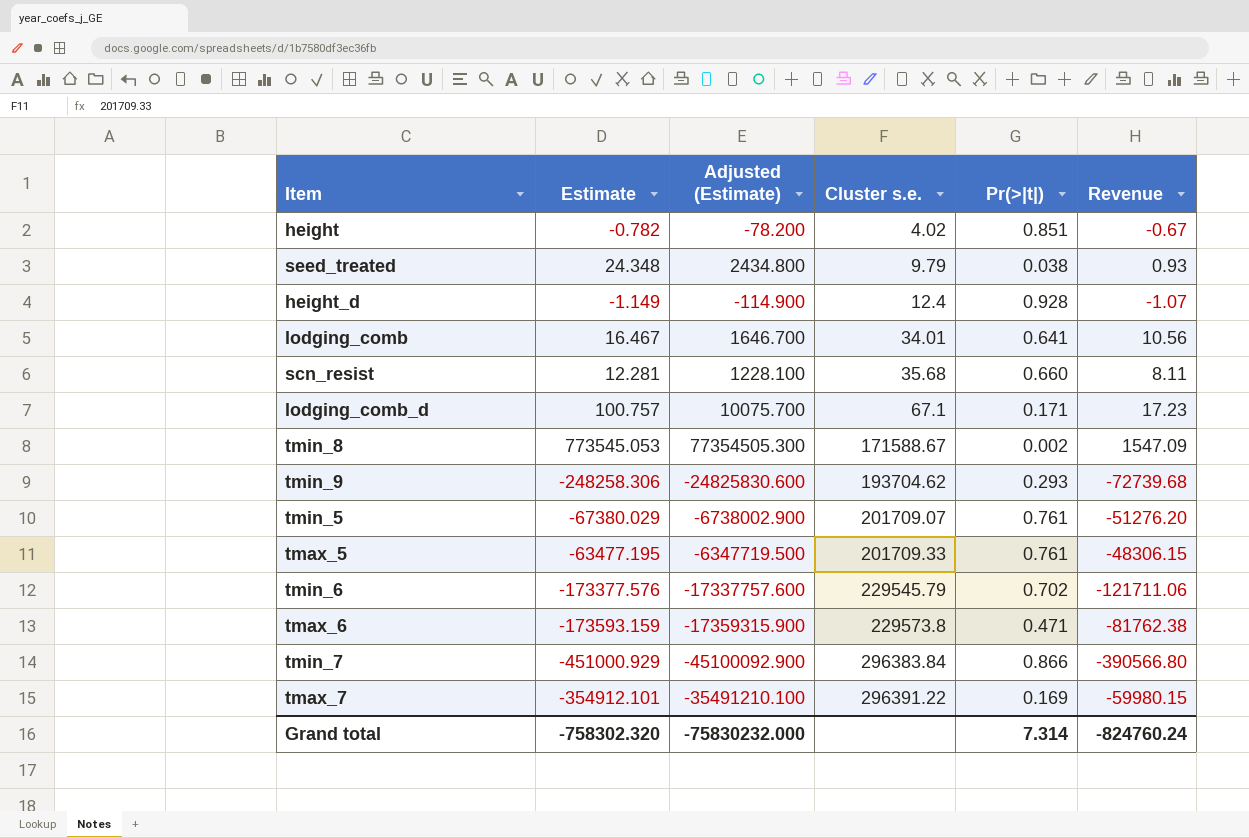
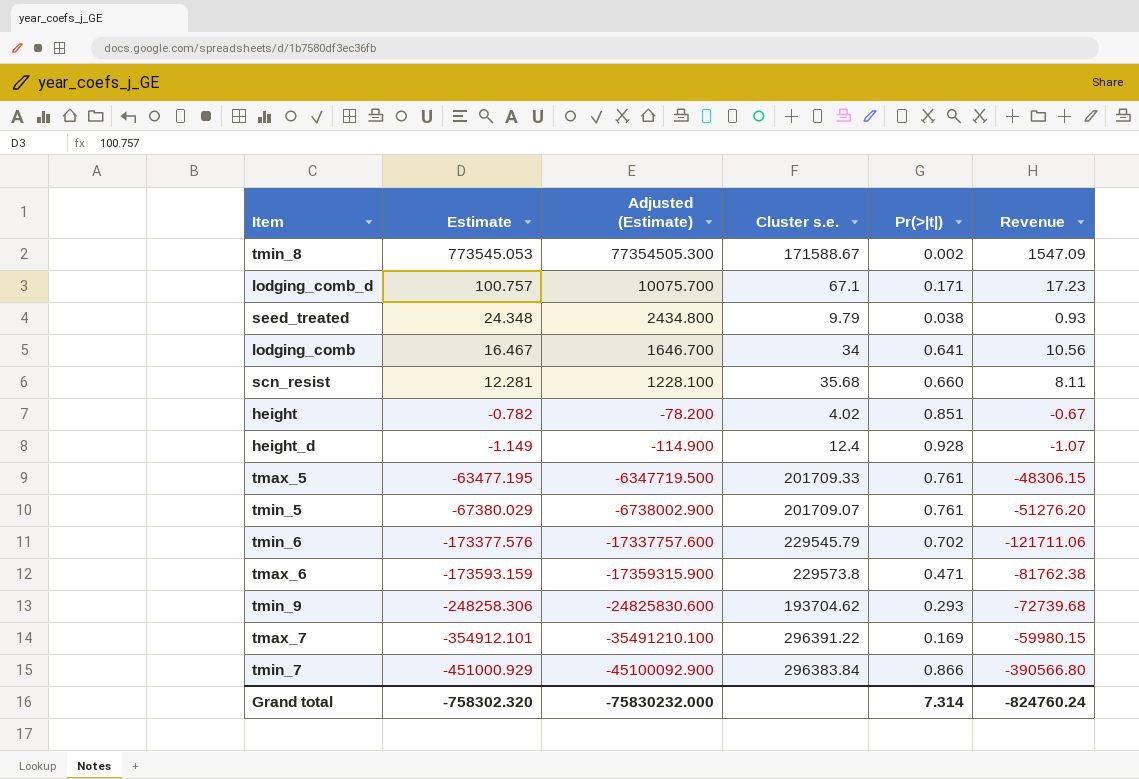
row order: Cluster s.e. ascending -> Estimate descending
lodging_comb | Cluster s.e.: 34.01 -> 34

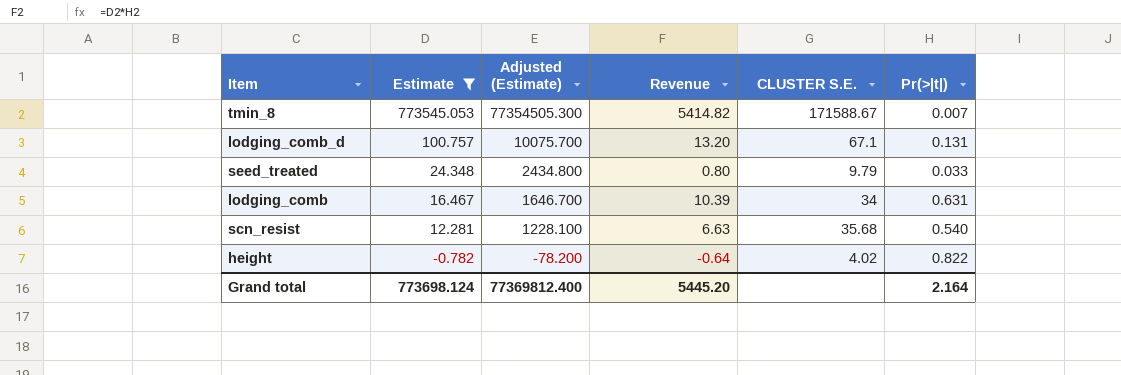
filter: none -> Estimate >= -0.782
column Revenue | position: 6 -> 4
column name: Cluster s.e. -> CLUSTER S.E.
tmin_8 | Revenue: 1547.09 -> 5414.82
tmin_8 | Pr(>|t|): 0.002 -> 0.007
lodging_comb_d | Revenue: 17.23 -> 13.20
lodging_comb_d | Pr(>|t|): 0.171 -> 0.131
seed_treated | Revenue: 0.93 -> 0.80
seed_treated | Pr(>|t|): 0.038 -> 0.033
lodging_comb | Revenue: 10.56 -> 10.39
lodging_comb | Pr(>|t|): 0.641 -> 0.631
scn_resist | Revenue: 8.11 -> 6.63
scn_resist | Pr(>|t|): 0.660 -> 0.540
height | Revenue: -0.67 -> -0.64
height | Pr(>|t|): 0.851 -> 0.822
Grand total | Estimate: -758302.320 -> 773698.124
Grand total | Adjusted (Estimate): -75830232.000 -> 77369812.400
Grand total | Revenue: -824760.24 -> 5445.20
Grand total | Pr(>|t|): 7.314 -> 2.164

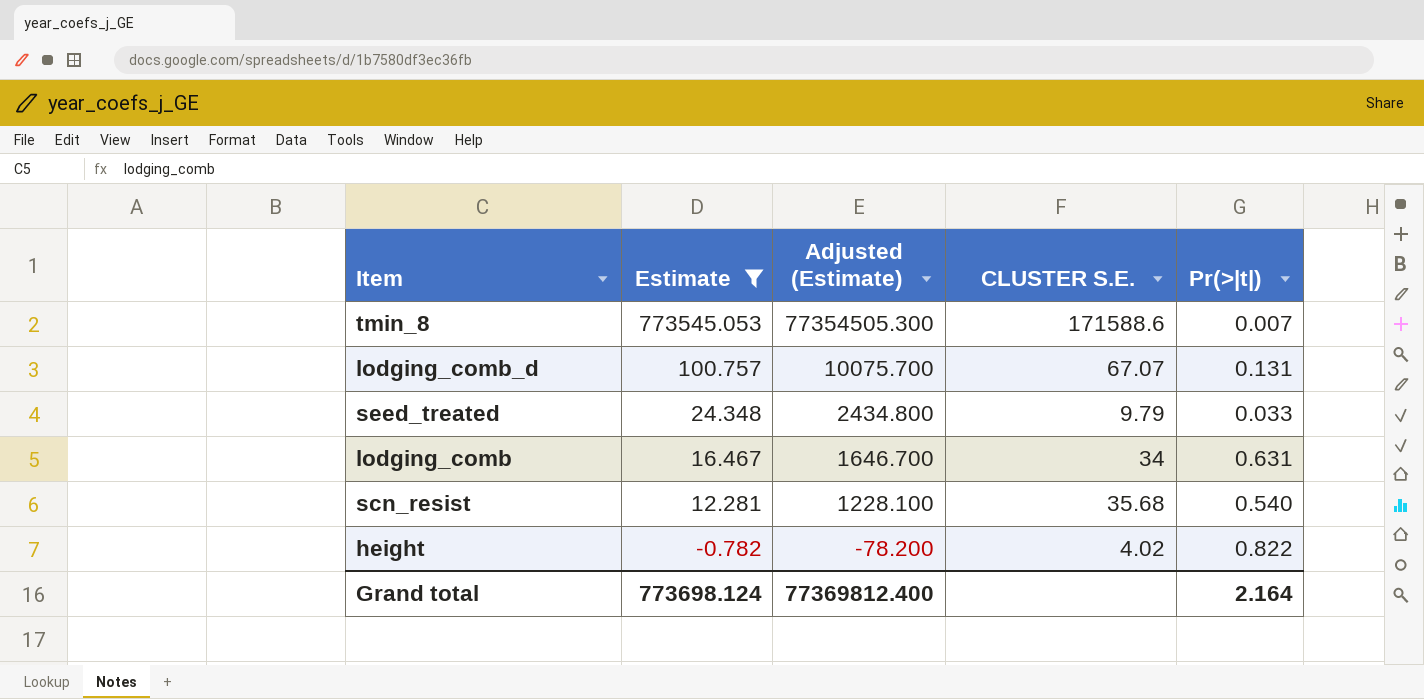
column Revenue | formula: [Estimate] * [Pr(>|t|)] -> none
tmin_8 | CLUSTER S.E.: 171588.67 -> 171588.6
lodging_comb_d | CLUSTER S.E.: 67.1 -> 67.07

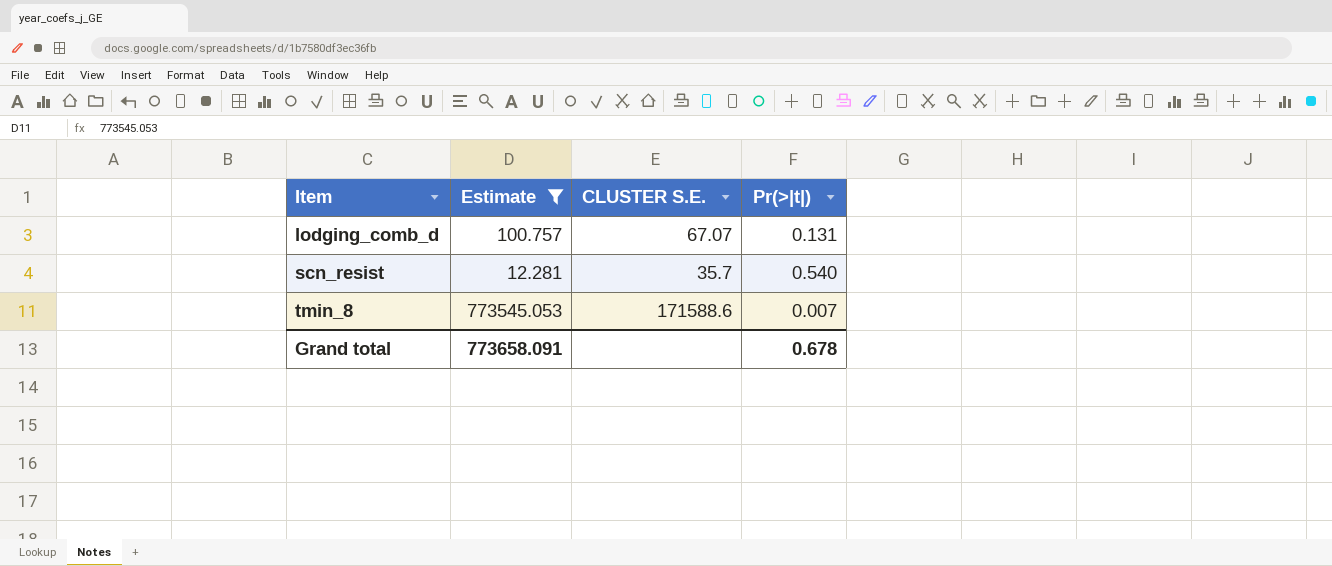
row order: Estimate descending -> Item ascending
column Adjusted (Estimate) | formula: [Estimate] * 100 -> none
row seed_treated: 24.348 | 2434.800 | 9.79 | 0.033 -> none
row lodging_comb: 16.467 | 1646.700 | 34 | 0.631 -> none
row height: -0.782 | -78.200 | 4.02 | 0.822 -> none
scn_resist | CLUSTER S.E.: 35.68 -> 35.7
Grand total | Estimate: 773698.124 -> 773658.091
Grand total | Pr(>|t|): 2.164 -> 0.678

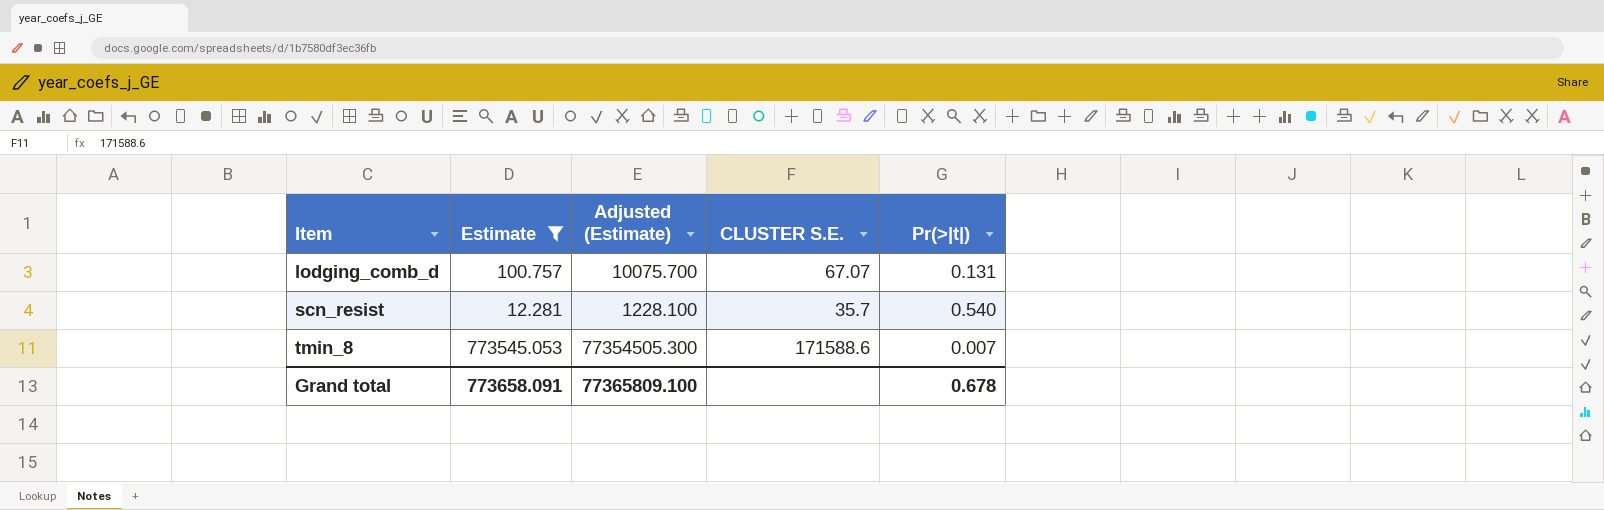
column Adjusted (Estimate) | formula: none -> [Estimate] * 100

